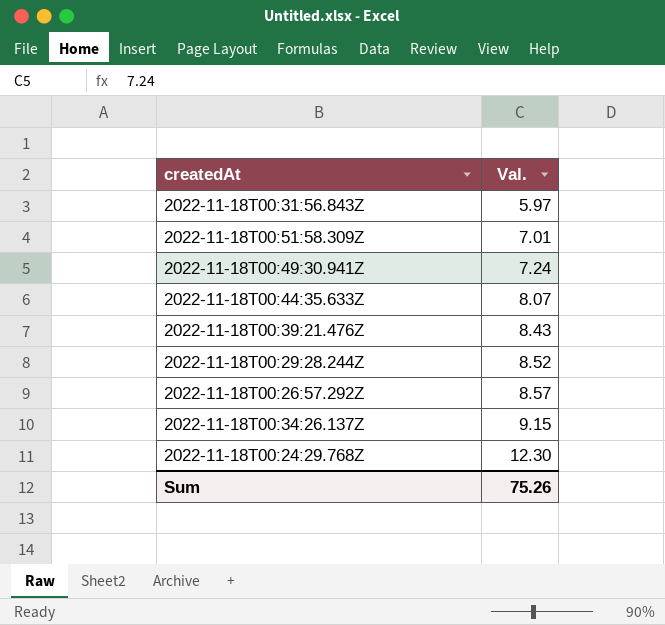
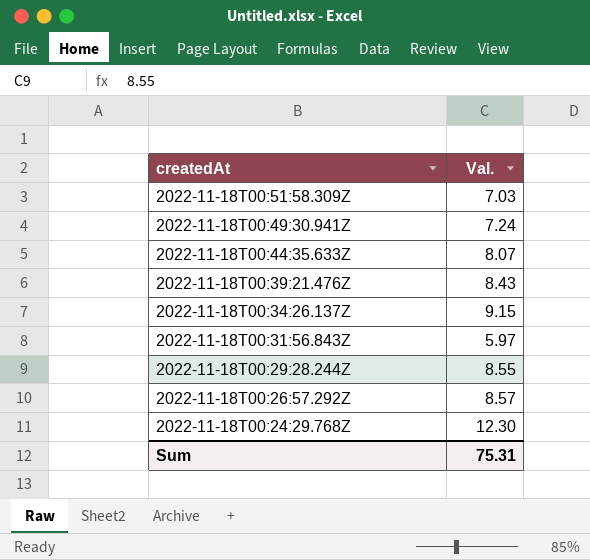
row order: Val. ascending -> createdAt descending
2022-11-18T00:51:58.309Z | Val.: 7.01 -> 7.03
2022-11-18T00:29:28.244Z | Val.: 8.52 -> 8.55
Sum | Val.: 75.26 -> 75.31

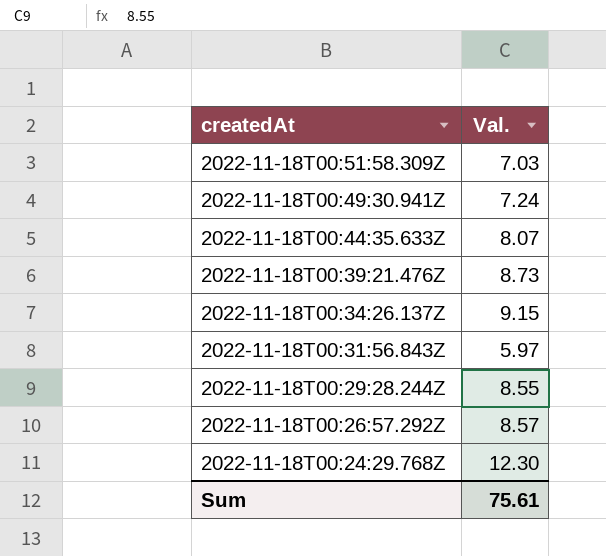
2022-11-18T00:39:21.476Z | Val.: 8.43 -> 8.73
Sum | Val.: 75.31 -> 75.61

